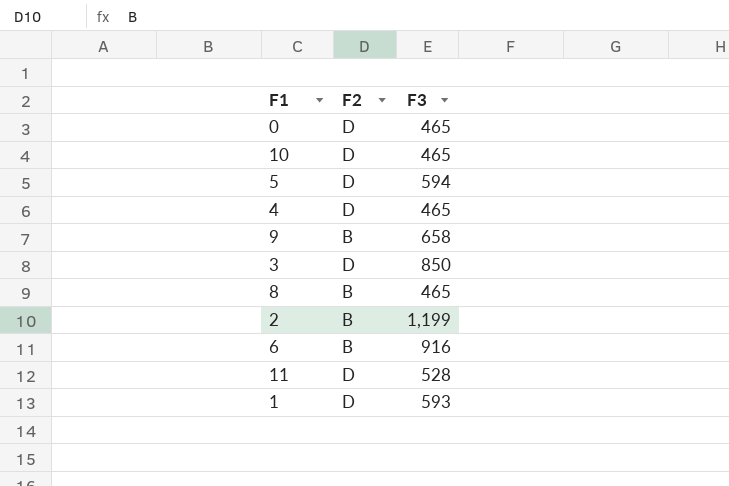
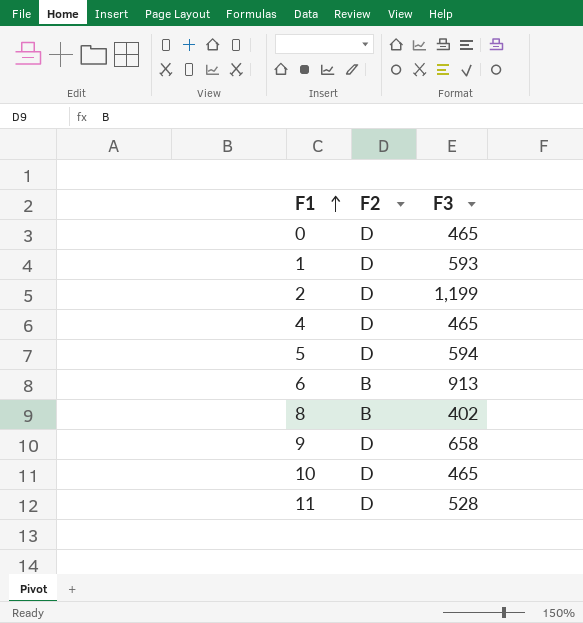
row order: none -> F1 ascending
row 3: D | 850 -> none
2 | F2: B -> D
6 | F3: 916 -> 913
8 | F3: 465 -> 402
9 | F2: B -> D

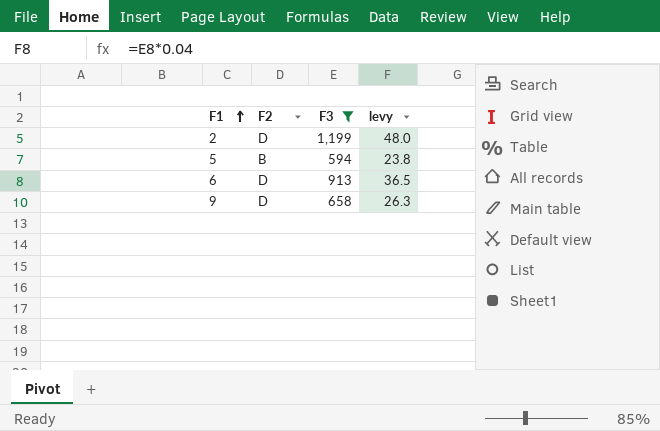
filter: none -> F3 >= 594
column levy | formula: none -> [F3] * 0.04
5 | F2: D -> B
6 | F2: B -> D

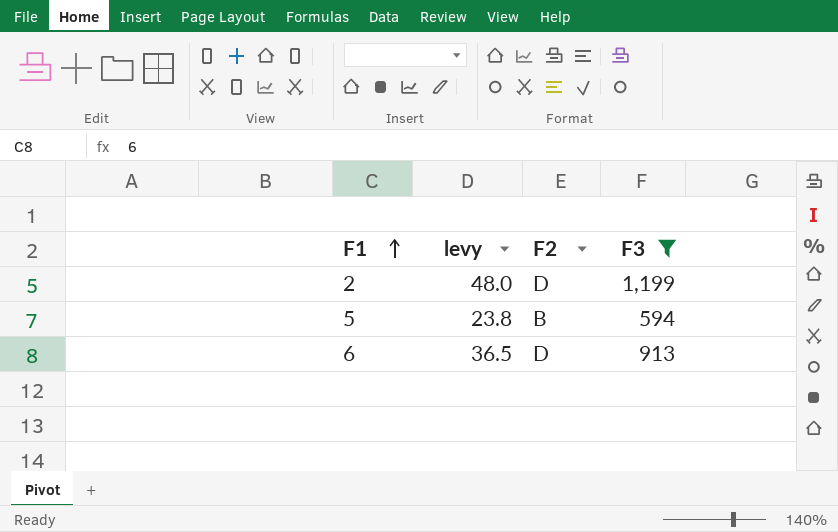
column levy | position: 4 -> 2
row 9: D | 658 | 26.3 -> none

